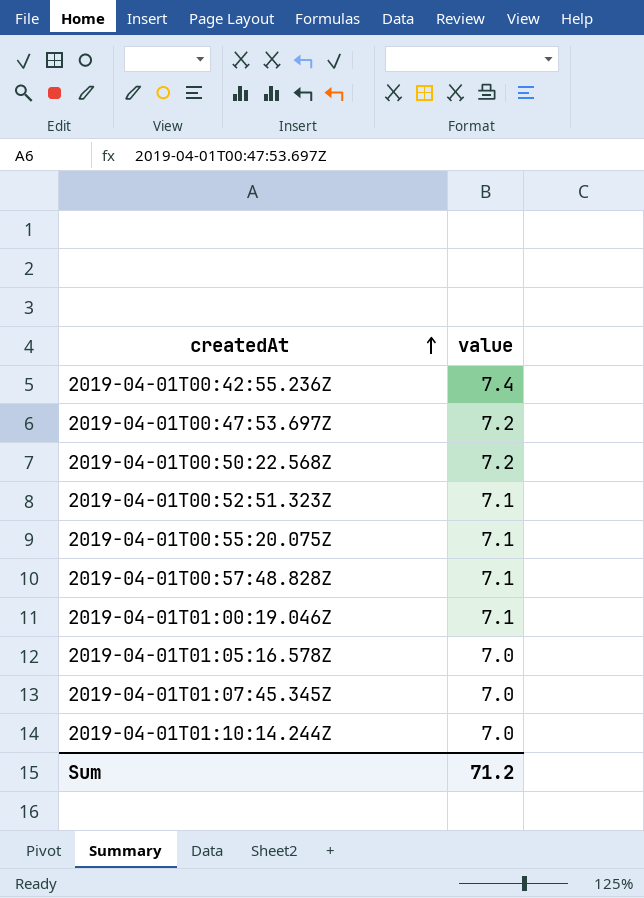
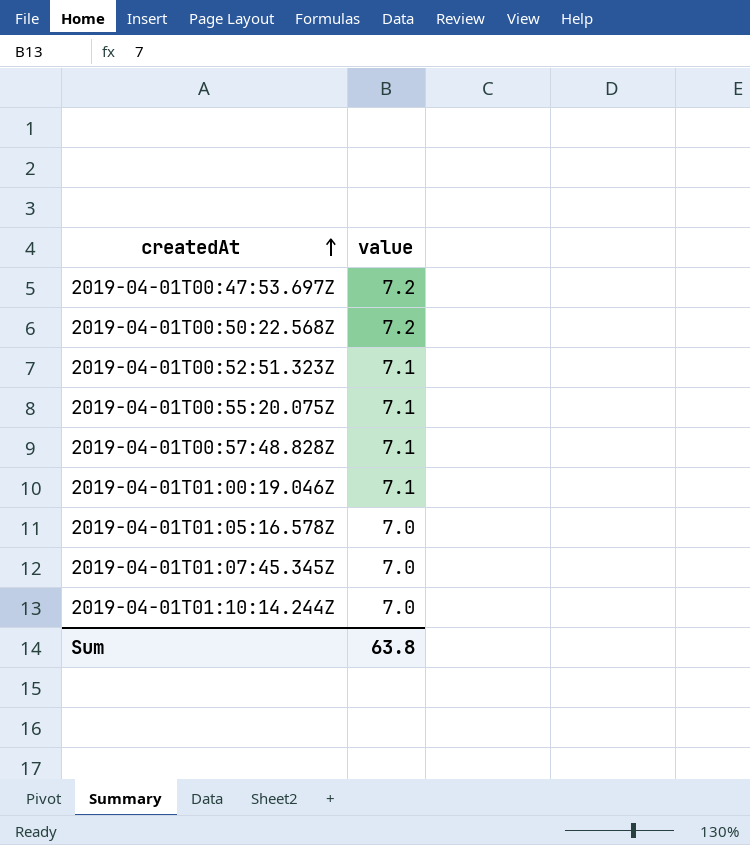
row 2019-04-01T00:42:55.236Z: 7.4 -> none
Sum | value: 71.2 -> 63.8

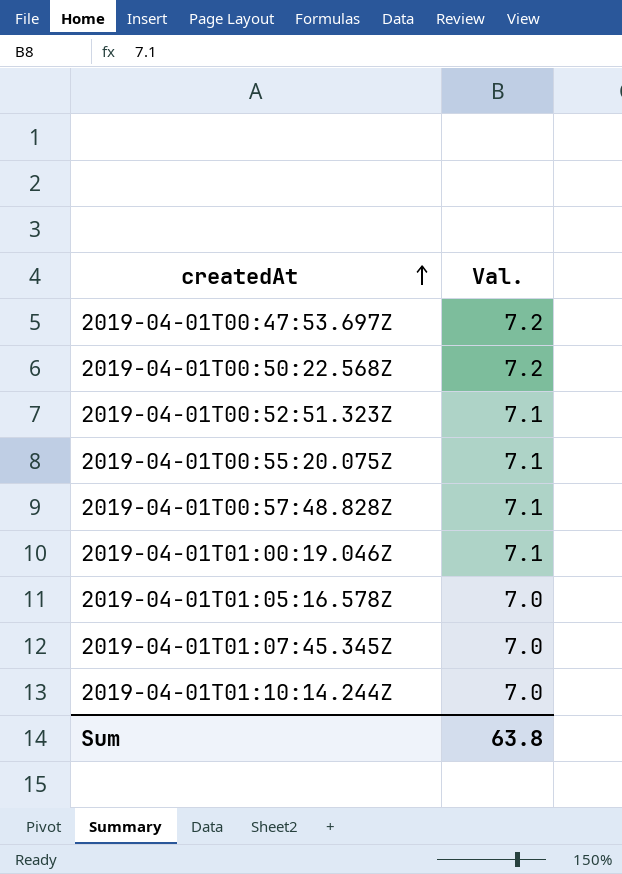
column name: value -> Val.

